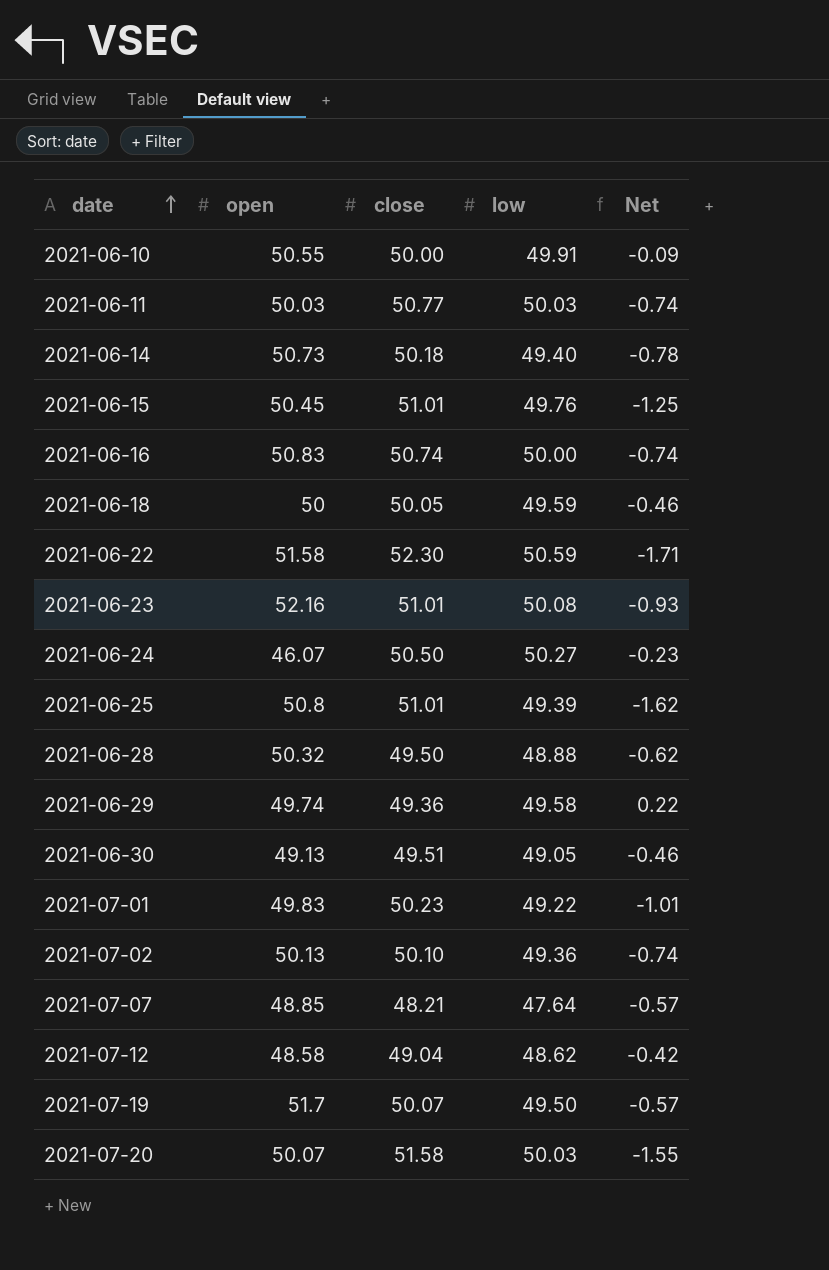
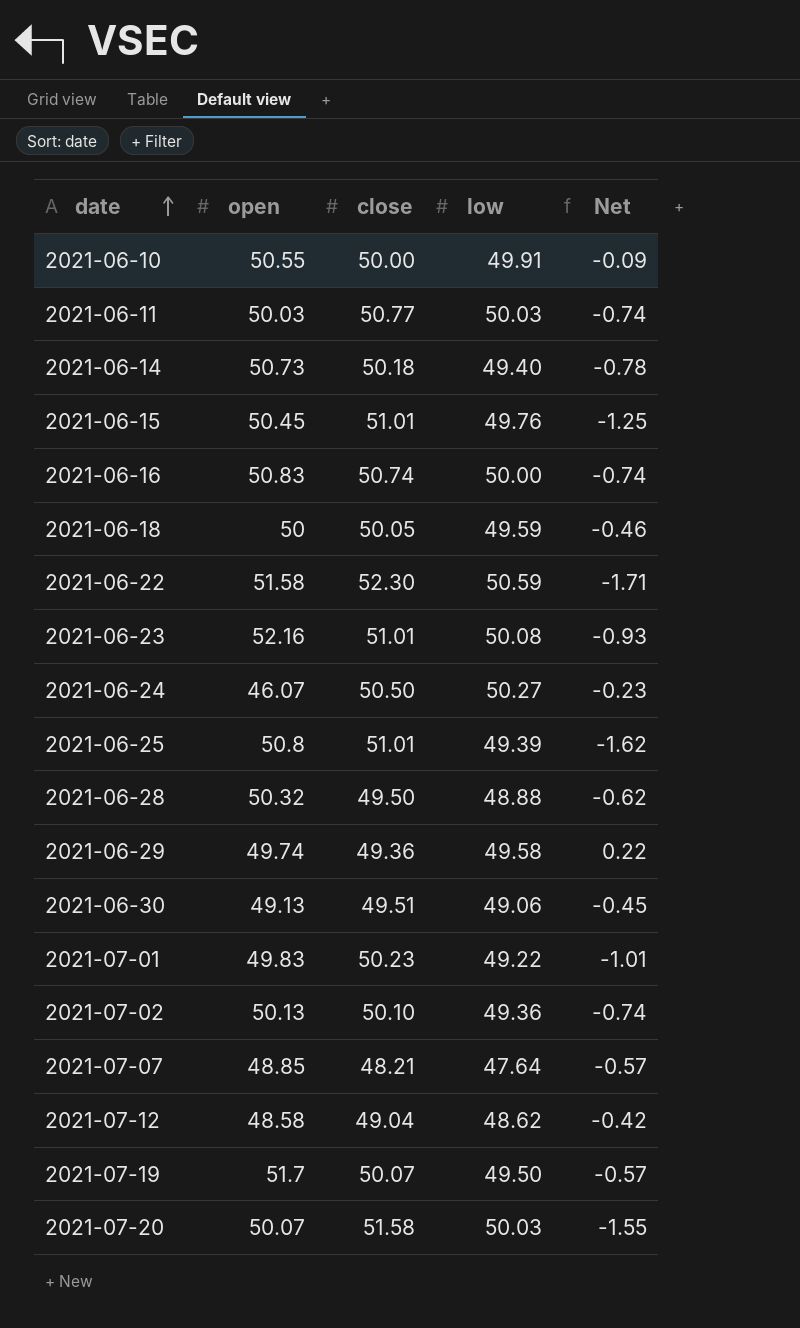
2021-06-30 | low: 49.05 -> 49.06
2021-06-30 | Net: -0.46 -> -0.45

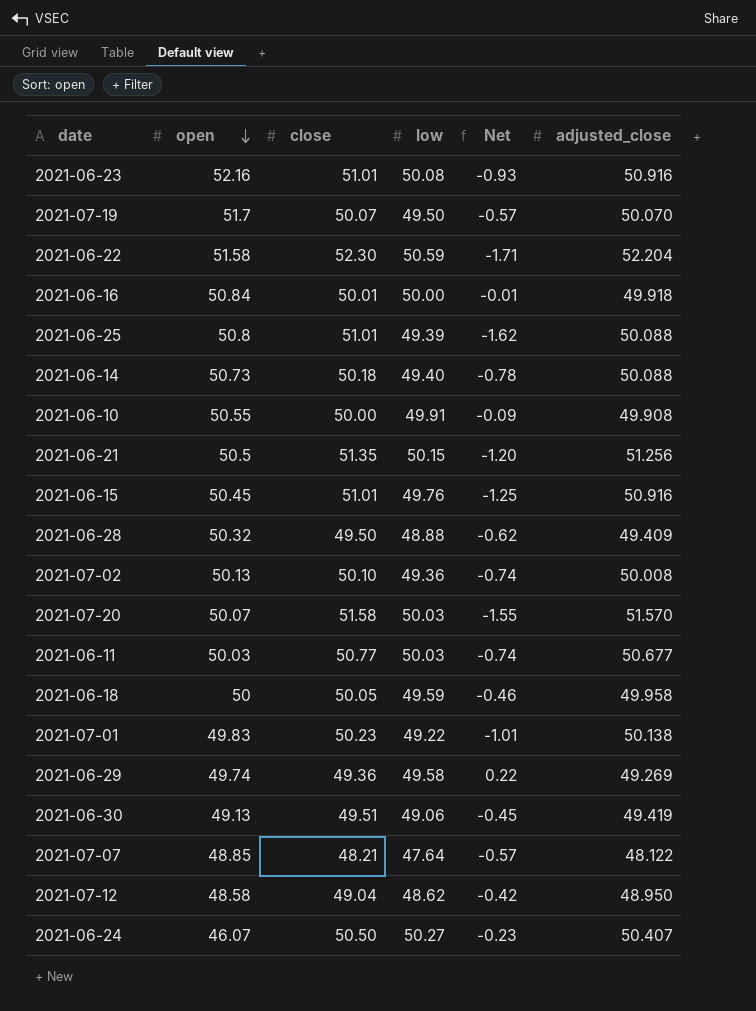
row order: date ascending -> open descending
column adjusted_close | position: none -> 6
2021-06-16 | open: 50.83 -> 50.84
2021-06-16 | close: 50.74 -> 50.01
2021-06-16 | Net: -0.74 -> -0.01
row 2021-06-21: none -> 50.5 | 51.35 | 50.15 | -1.20 | 51.256

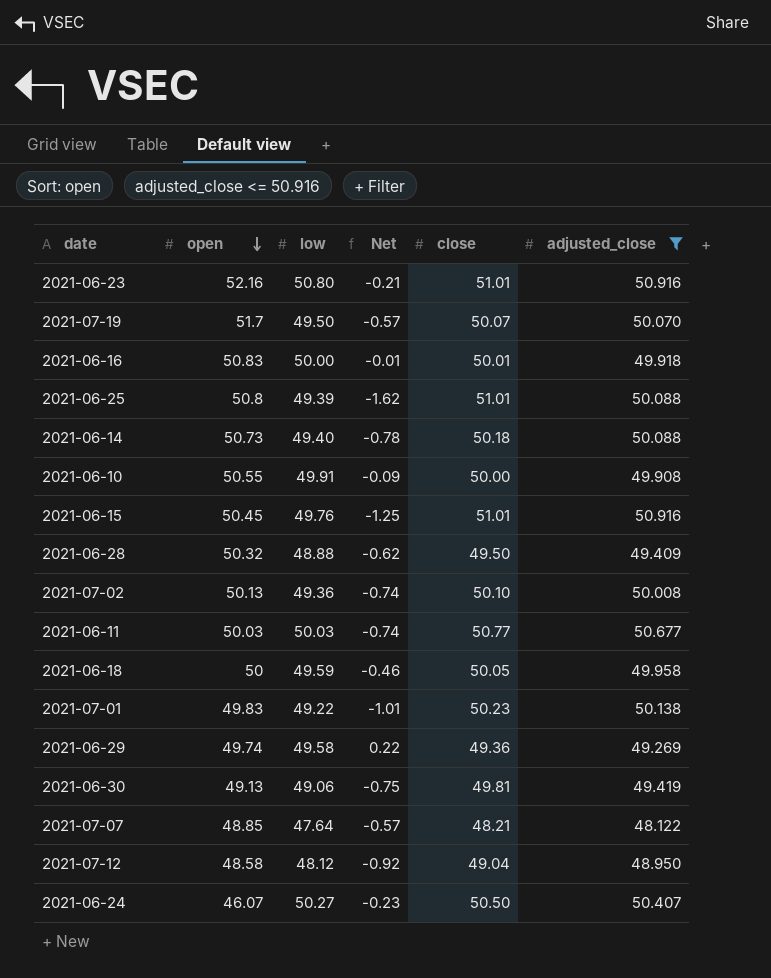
filter: none -> adjusted_close <= 50.916
column close | position: 3 -> 5
2021-06-23 | low: 50.08 -> 50.80
2021-06-23 | Net: -0.93 -> -0.21
2021-06-16 | open: 50.84 -> 50.83
2021-06-30 | Net: -0.45 -> -0.75
2021-06-30 | close: 49.51 -> 49.81
2021-07-12 | low: 48.62 -> 48.12
2021-07-12 | Net: -0.42 -> -0.92

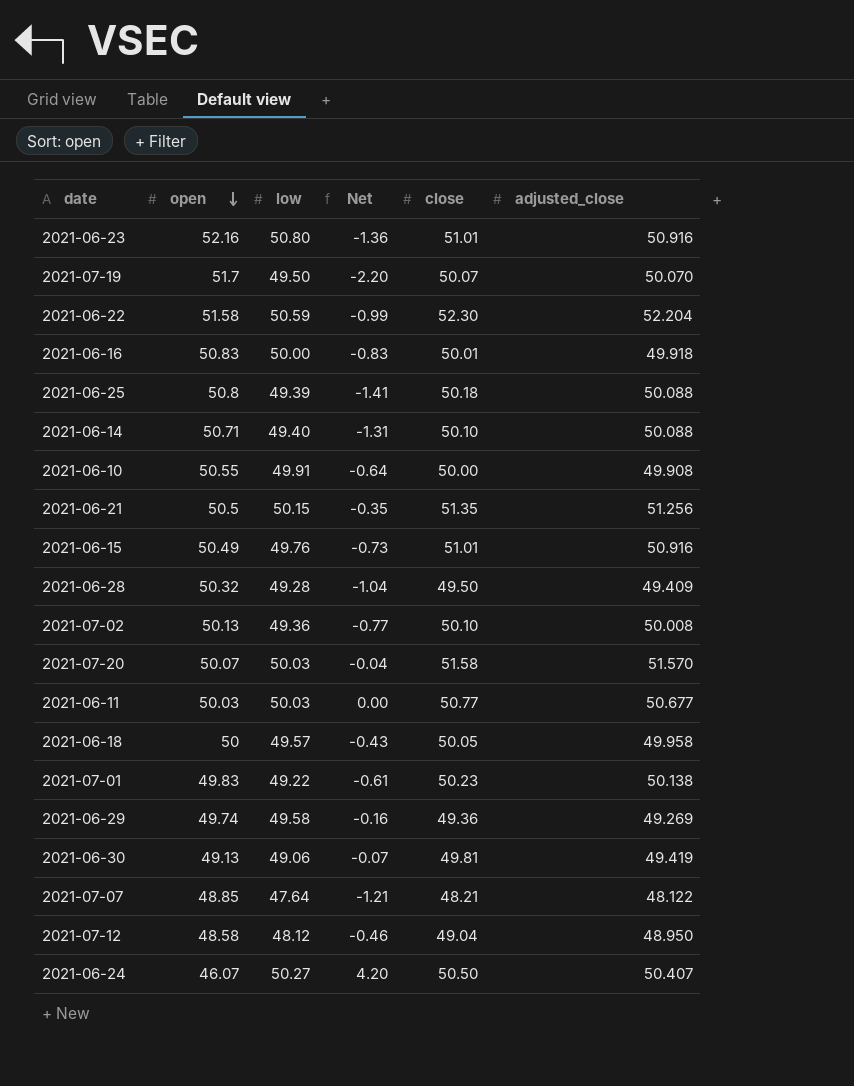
filter: adjusted_close <= 50.916 -> none
column Net | formula: [low] - [close] -> [low] - [open]
2021-06-25 | close: 51.01 -> 50.18
2021-06-14 | open: 50.73 -> 50.71
2021-06-14 | close: 50.18 -> 50.10
2021-06-15 | open: 50.45 -> 50.49
2021-06-28 | low: 48.88 -> 49.28
2021-06-18 | low: 49.59 -> 49.57

